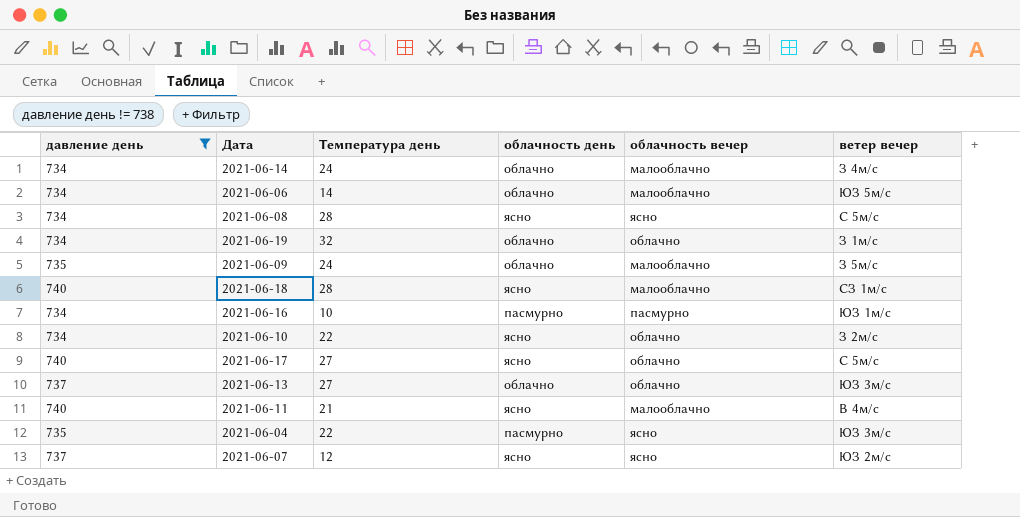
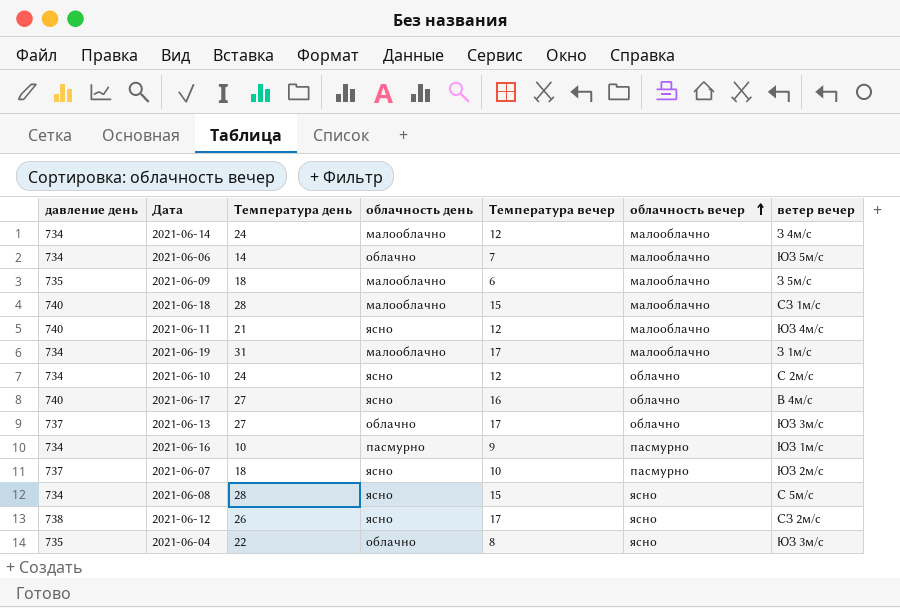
filter: давление день != 738 -> none
row order: none -> облачность вечер ascending
column Температура вечер | position: none -> 5
2021-06-14 | облачность день: облачно -> малооблачно
2021-06-09 | Температура день: 24 -> 18
2021-06-09 | облачность день: облачно -> малооблачно
2021-06-18 | облачность день: ясно -> малооблачно
2021-06-11 | ветер вечер: В 4м/с -> ЮЗ 4м/с
2021-06-19 | Температура день: 32 -> 31
2021-06-19 | облачность день: облачно -> малооблачно
2021-06-19 | облачность вечер: облачно -> малооблачно
2021-06-10 | Температура день: 22 -> 24
2021-06-10 | ветер вечер: З 2м/с -> С 2м/с
2021-06-17 | ветер вечер: С 5м/с -> В 4м/с
2021-06-07 | Температура день: 12 -> 18
2021-06-07 | облачность вечер: ясно -> пасмурно
2021-06-04 | облачность день: пасмурно -> облачно

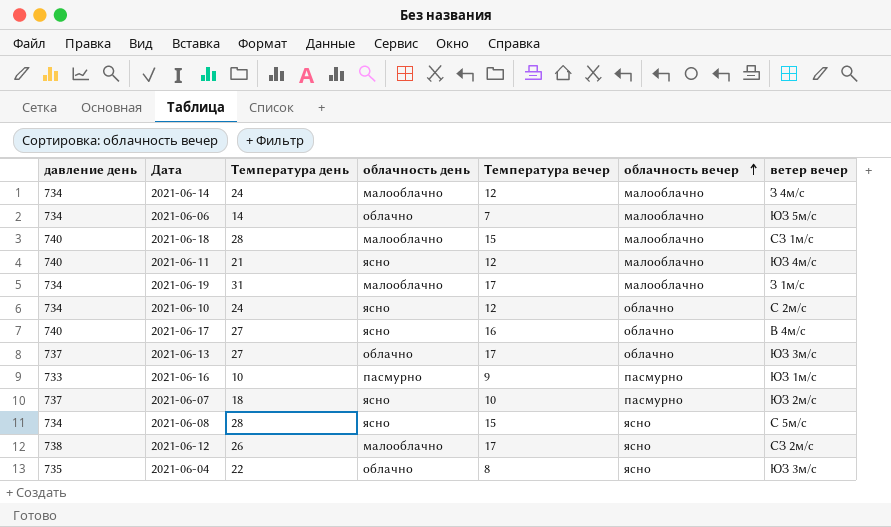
row 2021-06-09: 735 | 18 | малооблачно | 6 | малооблачно | З 5м/с -> none
2021-06-16 | давление день: 734 -> 733
2021-06-12 | облачность день: ясно -> малооблачно

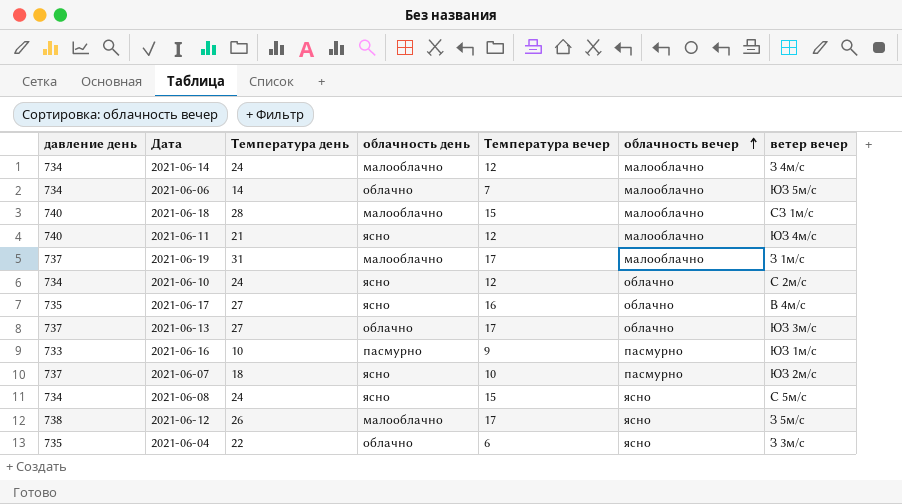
2021-06-19 | давление день: 734 -> 737
2021-06-17 | давление день: 740 -> 735
2021-06-08 | Температура день: 28 -> 24
2021-06-12 | ветер вечер: СЗ 2м/с -> З 5м/с
2021-06-04 | Температура вечер: 8 -> 6
2021-06-04 | ветер вечер: ЮЗ 3м/с -> З 3м/с

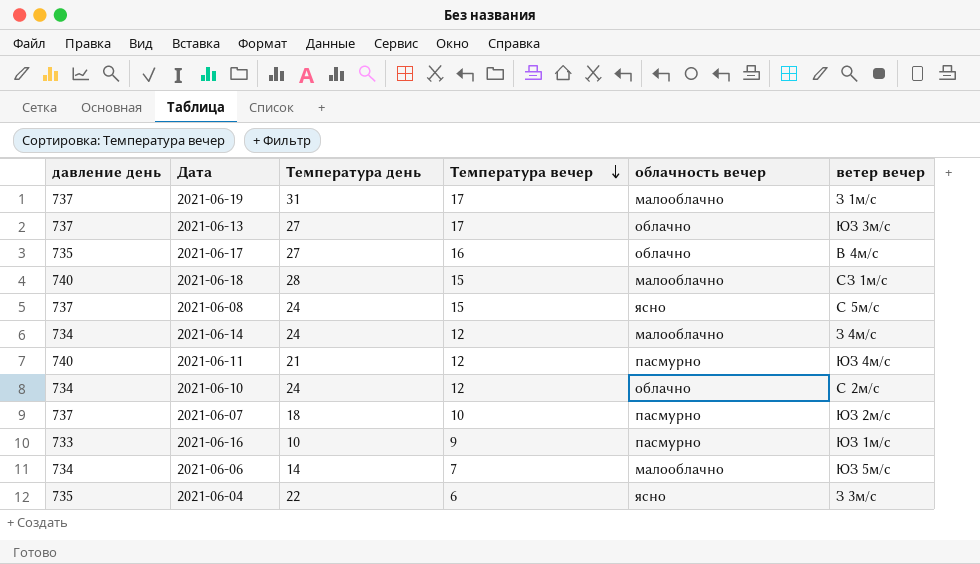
row order: облачность вечер ascending -> Температура вечер descending
column облачность день | position: 4 -> none
row 2021-06-12: 738 | 26 | малооблачно | 17 | ясно | З 5м/с -> none
2021-06-08 | давление день: 734 -> 737
2021-06-11 | облачность вечер: малооблачно -> пасмурно

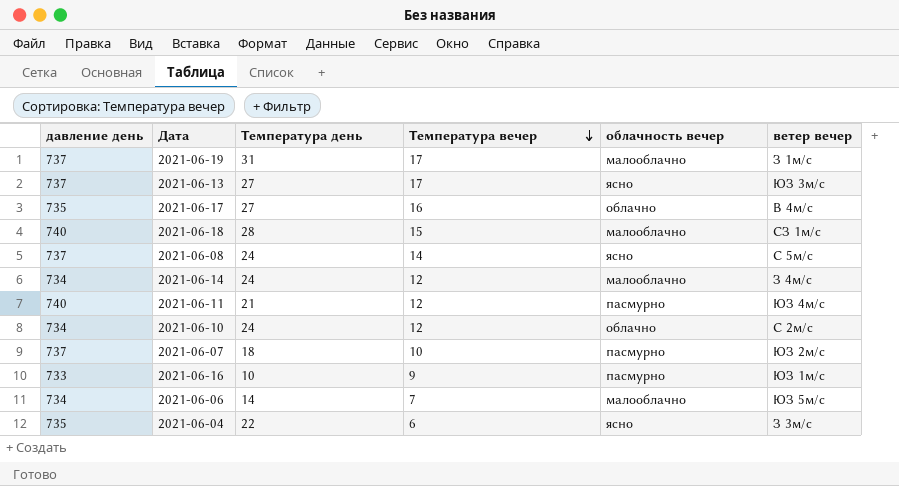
2021-06-13 | облачность вечер: облачно -> ясно
2021-06-08 | Температура вечер: 15 -> 14

